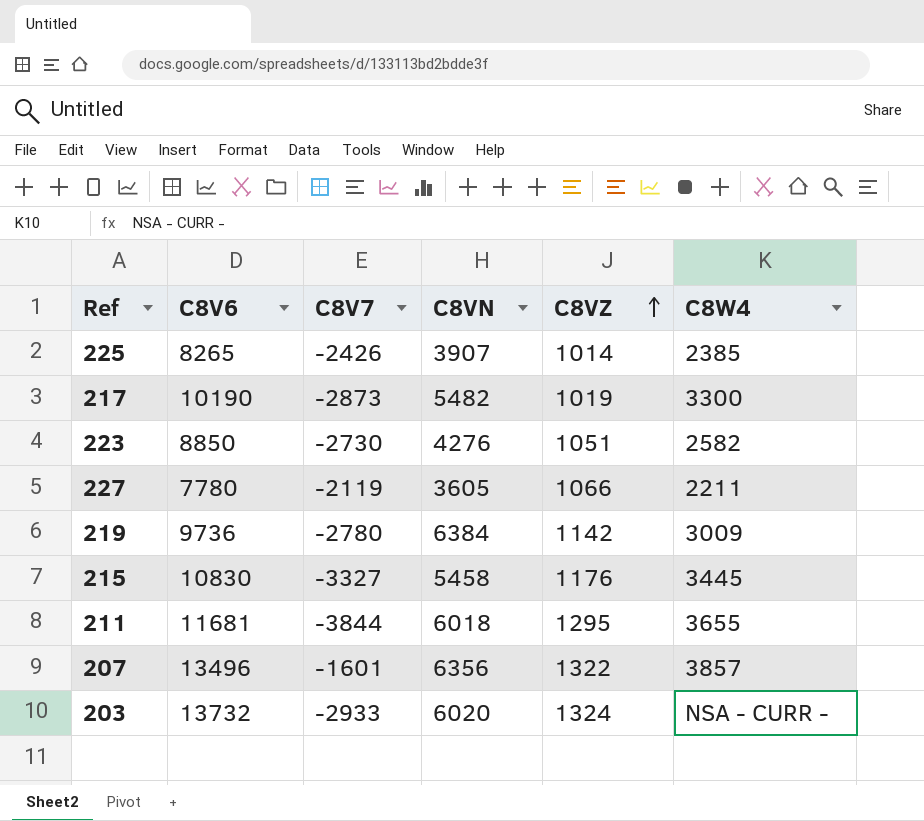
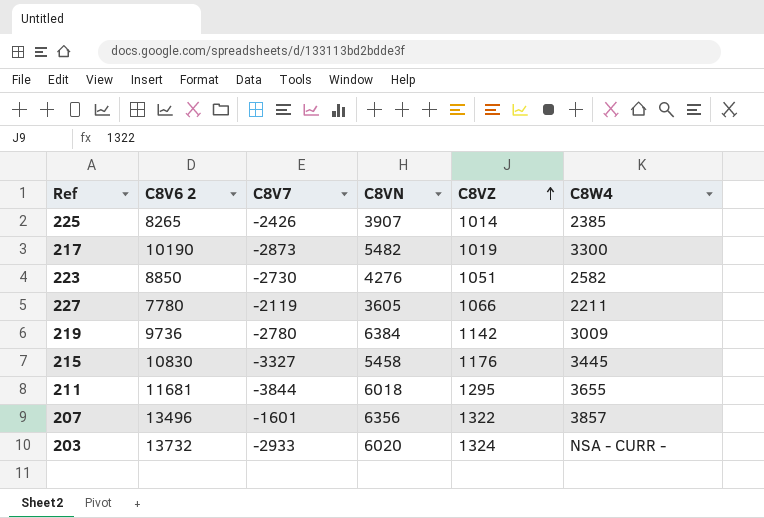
column name: C8V6 -> C8V6 2

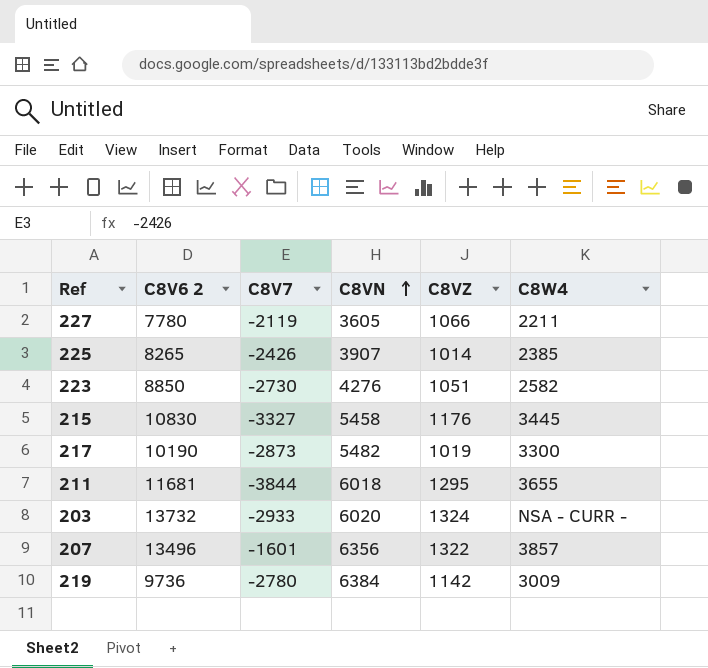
row order: C8VZ ascending -> C8VN ascending

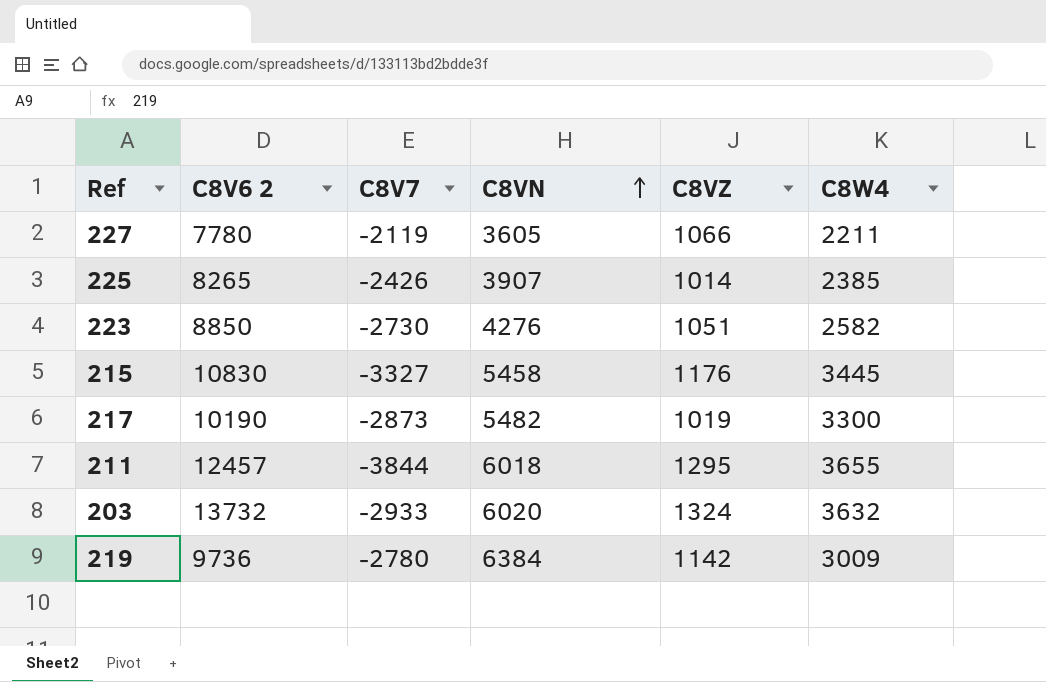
row 207: 13496 | -1601 | 6356 | 1322 | 3857 -> none
211 | C8V6 2: 11681 -> 12457
203 | C8W4: NSA - CURR - -> 3632

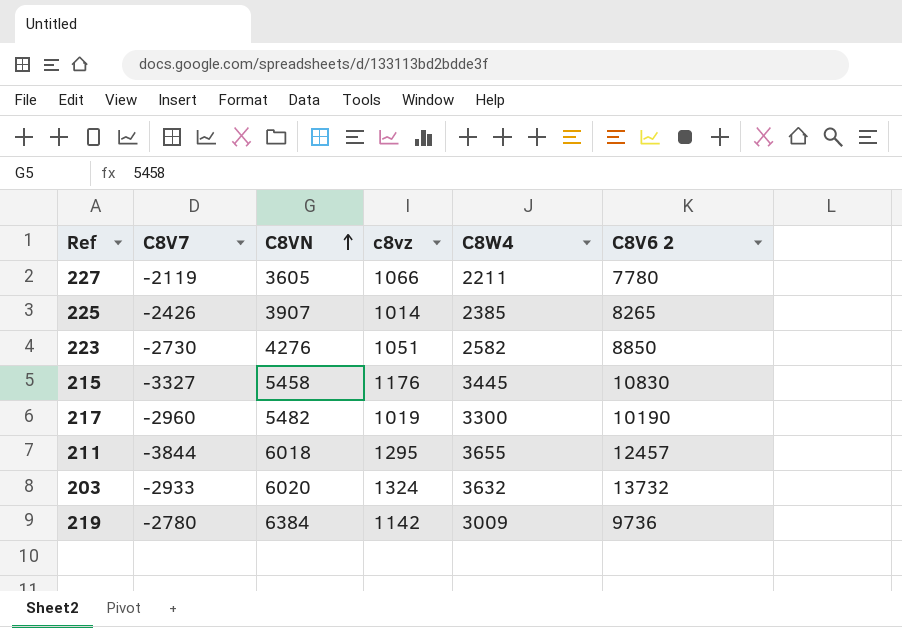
column name: C8VZ -> c8vz
column C8V6 2 | position: 2 -> 6
217 | C8V7: -2873 -> -2960

